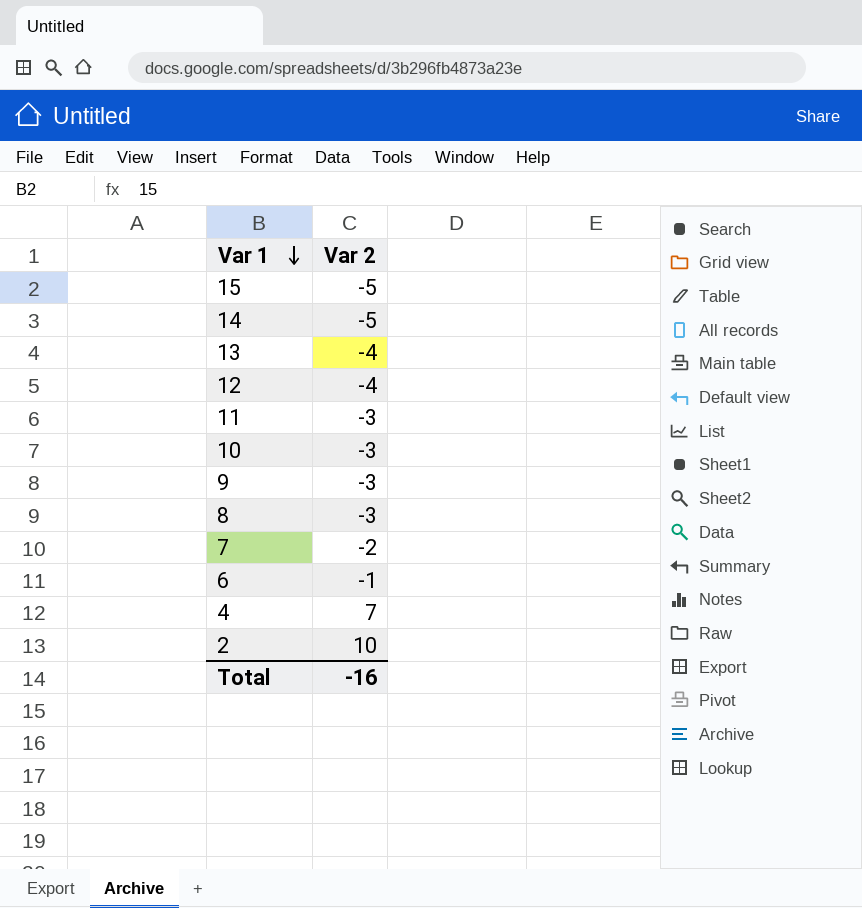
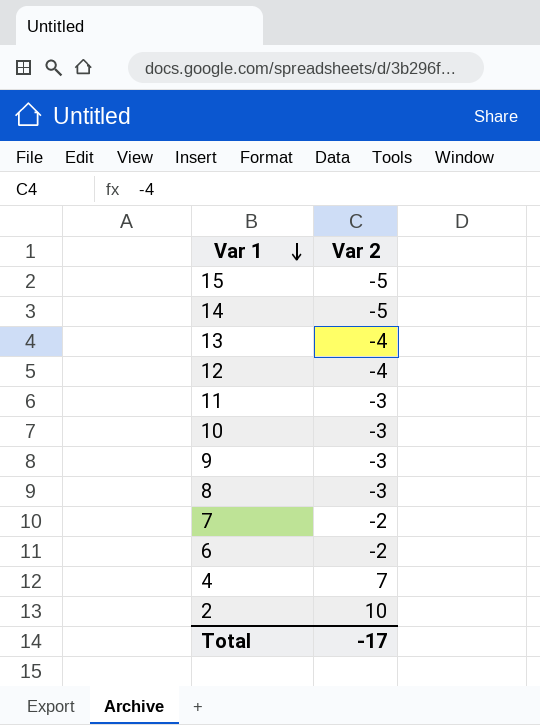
6 | Var 2: -1 -> -2
Total | Var 2: -16 -> -17

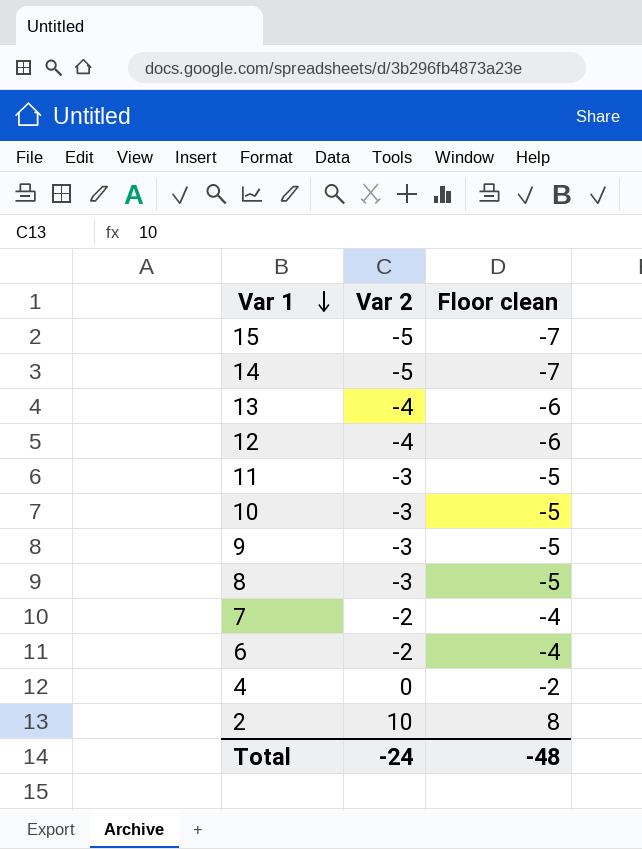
column Floor clean | formula: none -> [Var 2] - 2
4 | Var 2: 7 -> 0
Total | Var 2: -17 -> -24

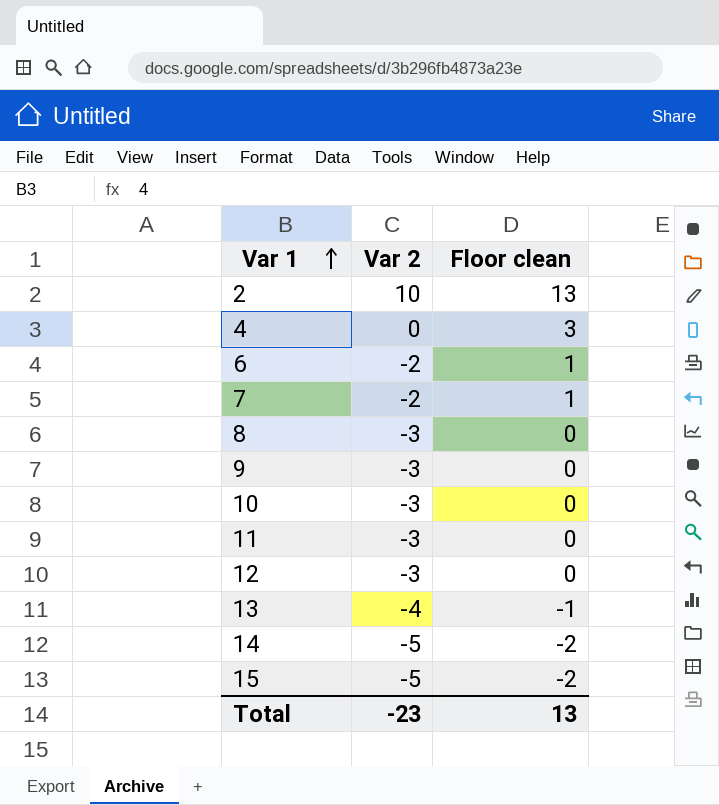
row order: Var 1 descending -> Var 1 ascending
column Floor clean | formula: [Var 2] - 2 -> [Var 2] + 3
12 | Var 2: -4 -> -3
Total | Var 2: -24 -> -23
Total | Floor clean: -48 -> 13

